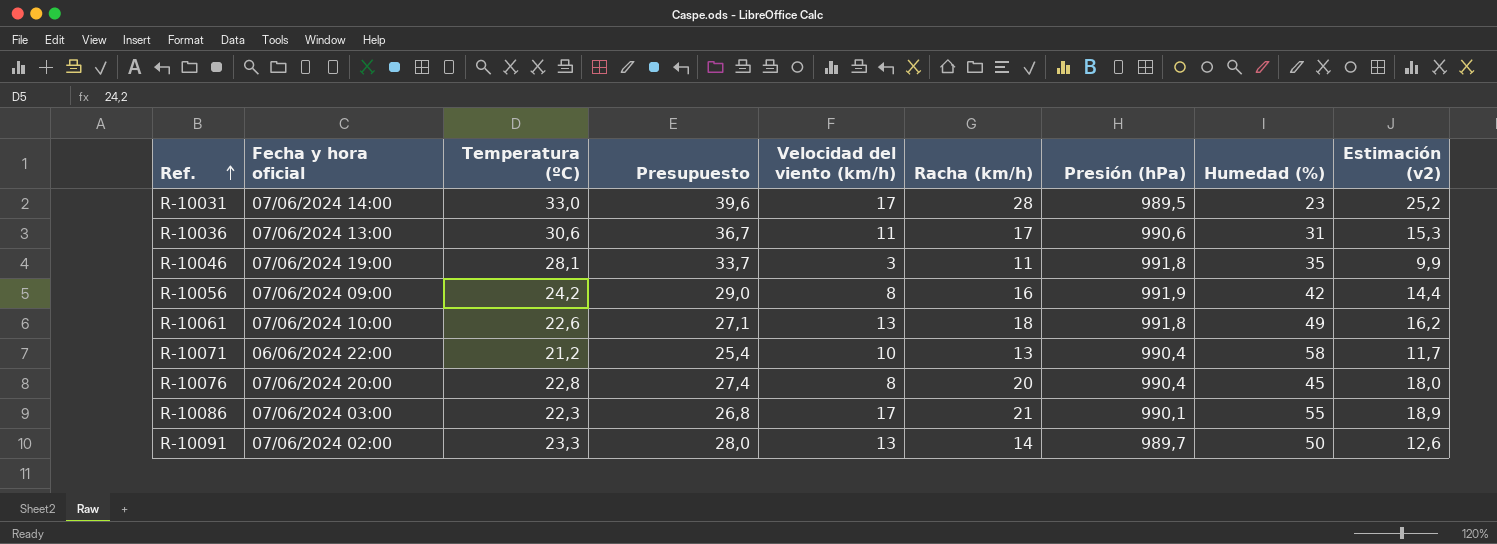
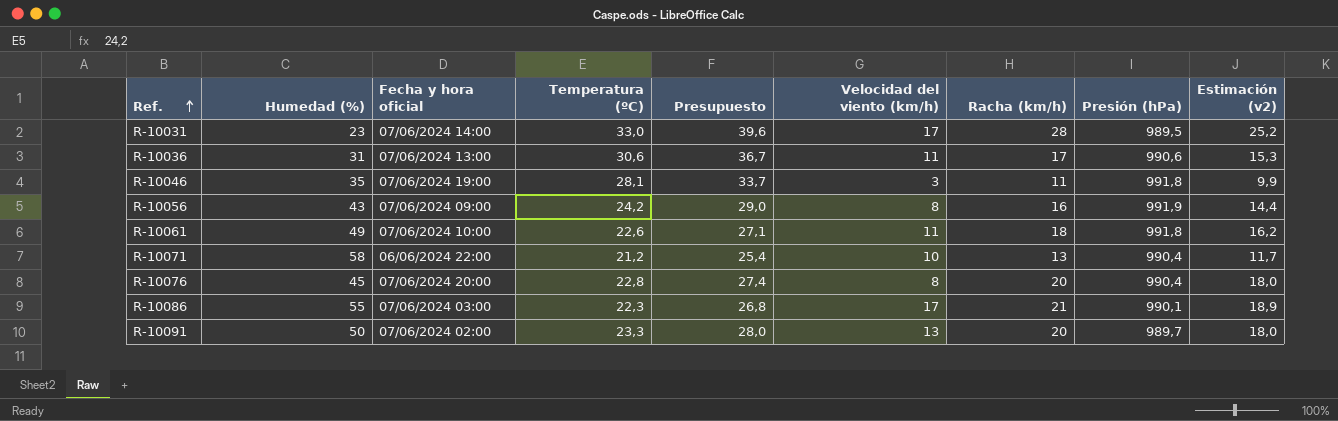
column Humedad (%) | position: 8 -> 2
R-10056 | Humedad (%): 42 -> 43
R-10061 | Velocidad del viento (km/h): 13 -> 11
R-10091 | Racha (km/h): 14 -> 20
R-10091 | Estimación (v2): 12,6 -> 18,0

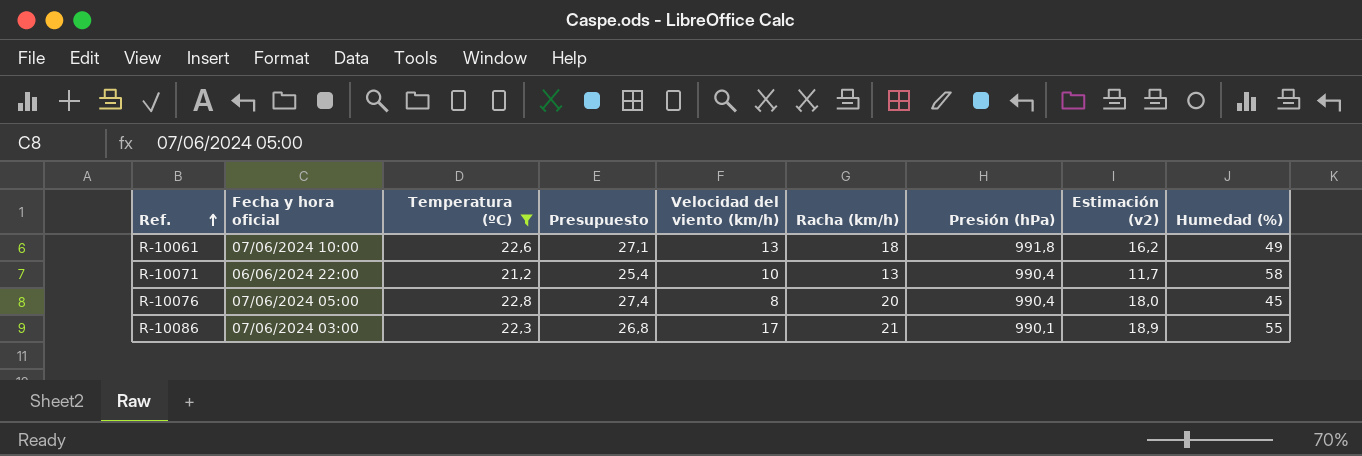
filter: none -> Temperatura (ºC) <= 22,8
column Humedad (%) | position: 2 -> 9
R-10061 | Velocidad del viento (km/h): 11 -> 13
R-10076 | Fecha y hora oficial: 07/06/2024 20:00 -> 07/06/2024 05:00

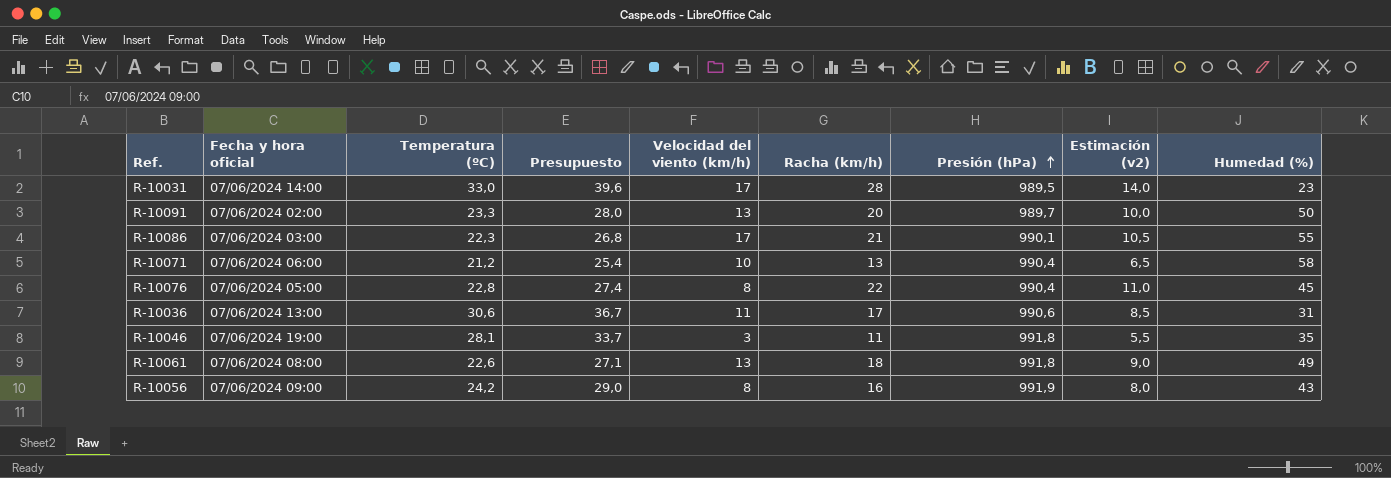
filter: Temperatura (ºC) <= 22,8 -> none
row order: Ref. ascending -> Presión (hPa) ascending
column Estimación (v2) | formula: [Racha (km/h)] * 0,9 -> [Racha (km/h)] * 0,5
R-10071 | Fecha y hora oficial: 06/06/2024 22:00 -> 07/06/2024 06:00
R-10076 | Racha (km/h): 20 -> 22
R-10061 | Fecha y hora oficial: 07/06/2024 10:00 -> 07/06/2024 08:00

